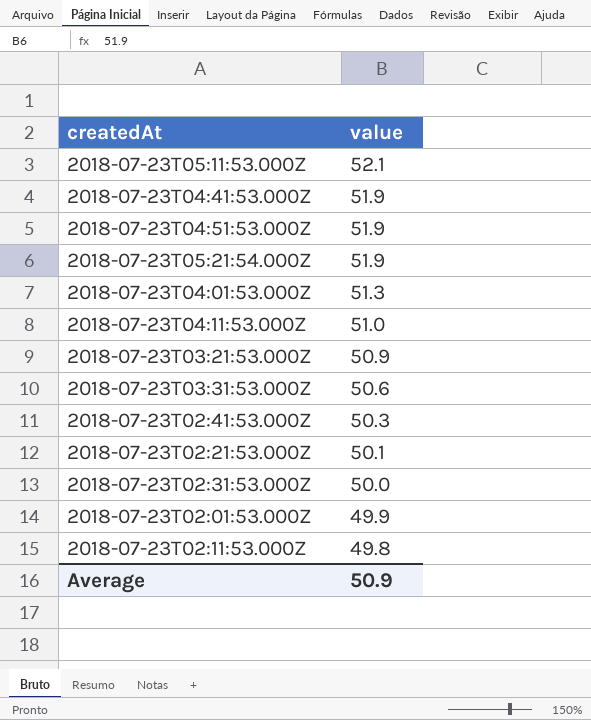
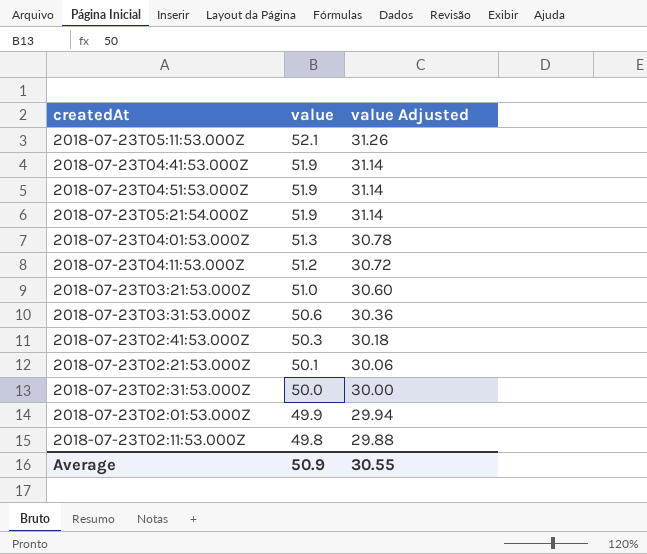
column value Adjusted | formula: none -> [value] * 0.6
2018-07-23T04:11:53.000Z | value: 51.0 -> 51.2
2018-07-23T03:21:53.000Z | value: 50.9 -> 51.0

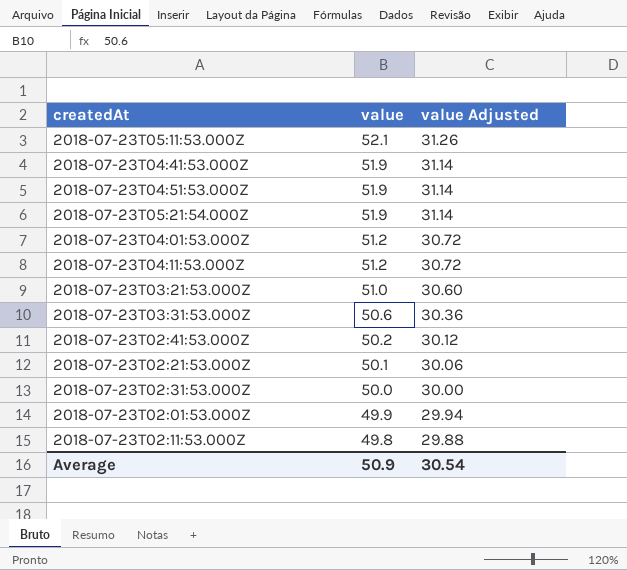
2018-07-23T04:01:53.000Z | value: 51.3 -> 51.2
2018-07-23T04:01:53.000Z | value Adjusted: 30.78 -> 30.72
2018-07-23T02:41:53.000Z | value: 50.3 -> 50.2
2018-07-23T02:41:53.000Z | value Adjusted: 30.18 -> 30.12
Average | value Adjusted: 30.55 -> 30.54

